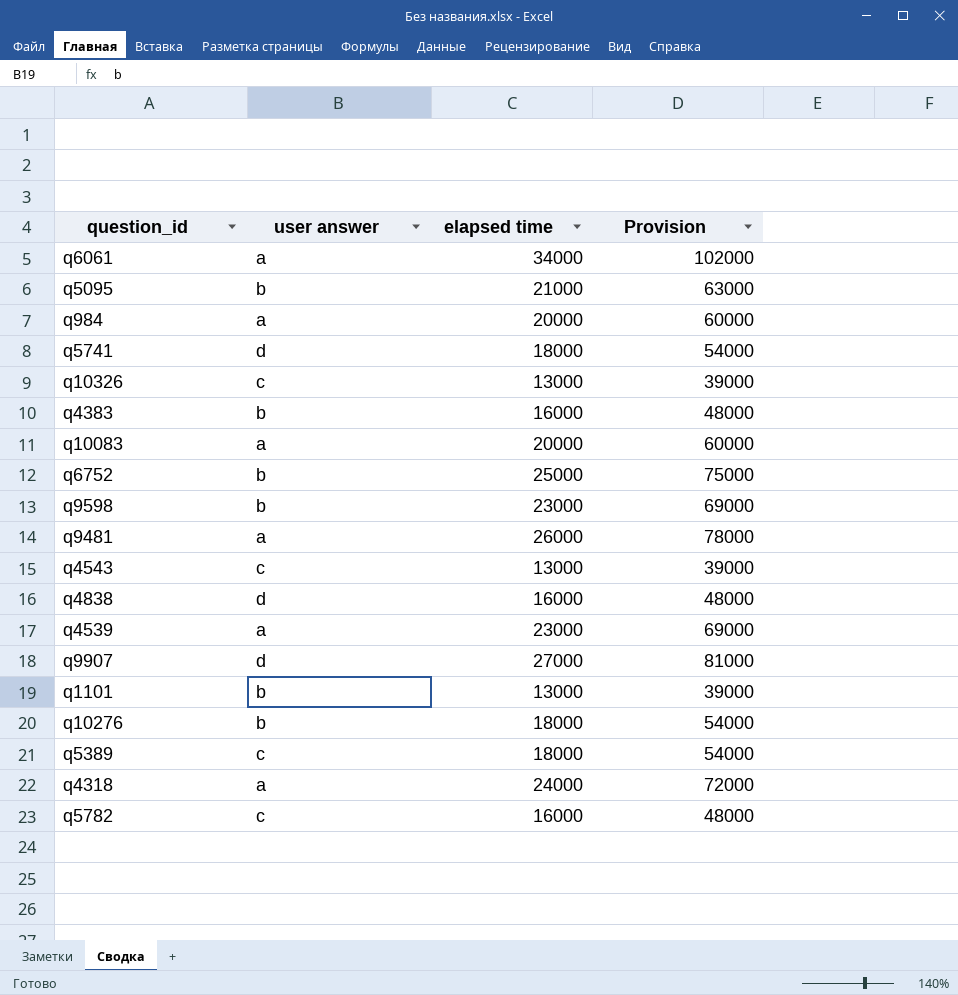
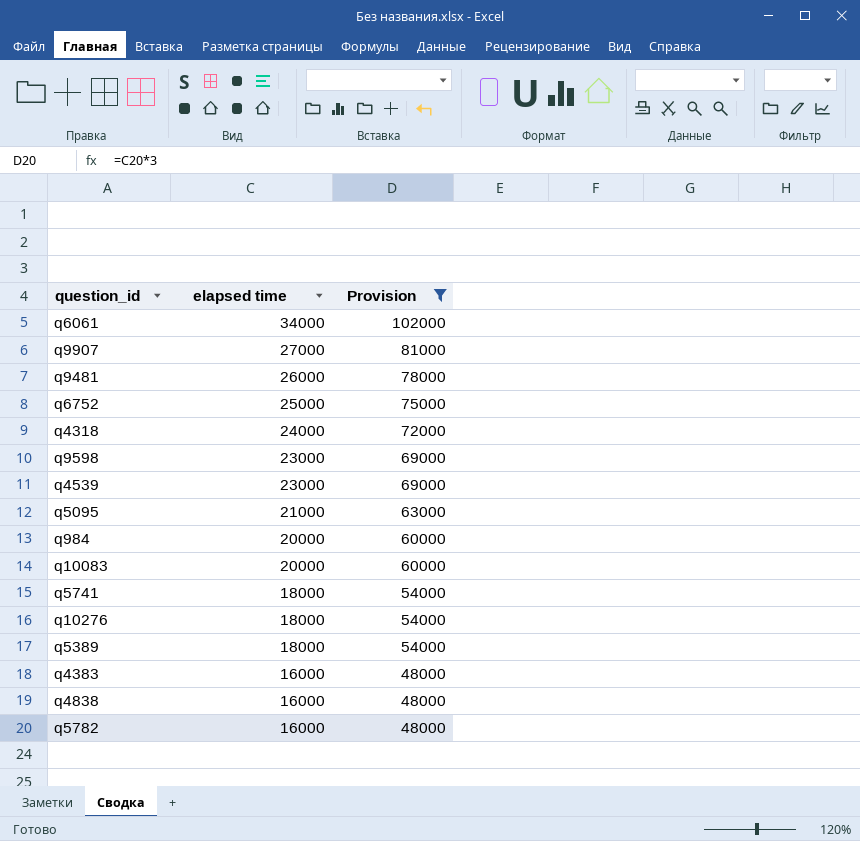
filter: none -> Provision != 39000
row order: none -> elapsed time descending
column user answer | position: 2 -> none

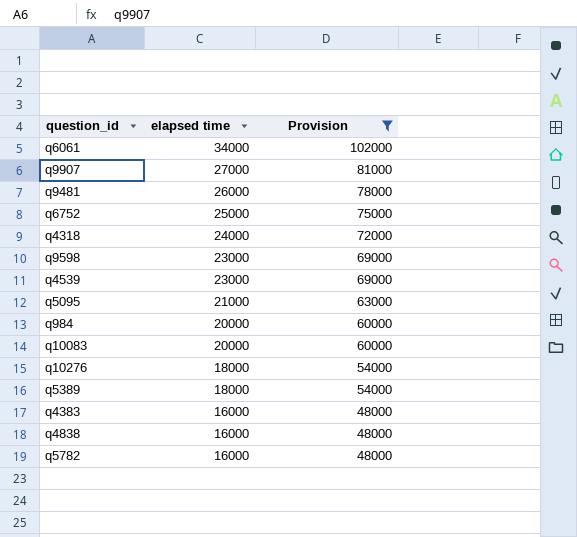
row q5741: 18000 | 54000 -> none

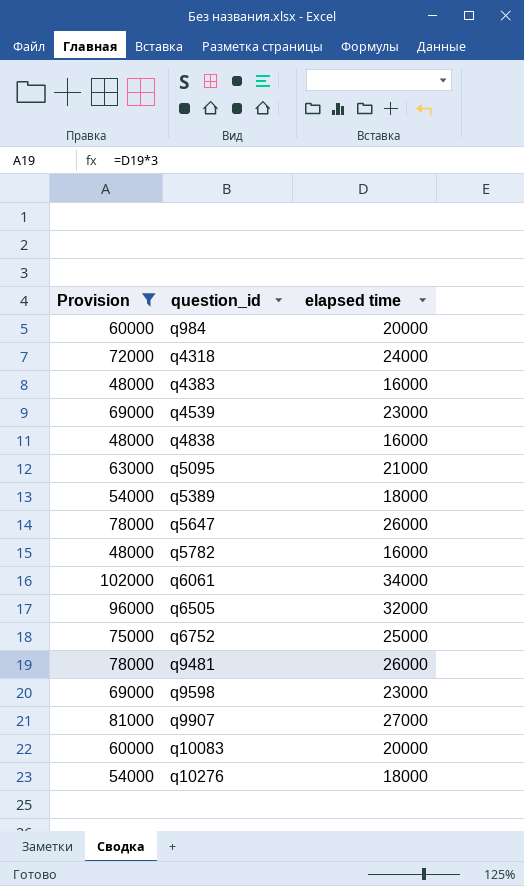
row order: elapsed time descending -> question_id ascending
column Provision | position: 3 -> 1
row q5647: none -> 78000 | 26000
row q6505: none -> 96000 | 32000

